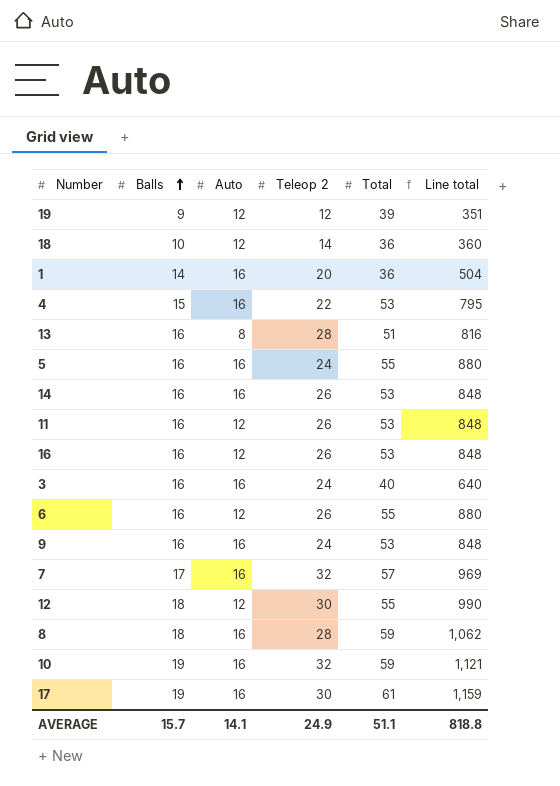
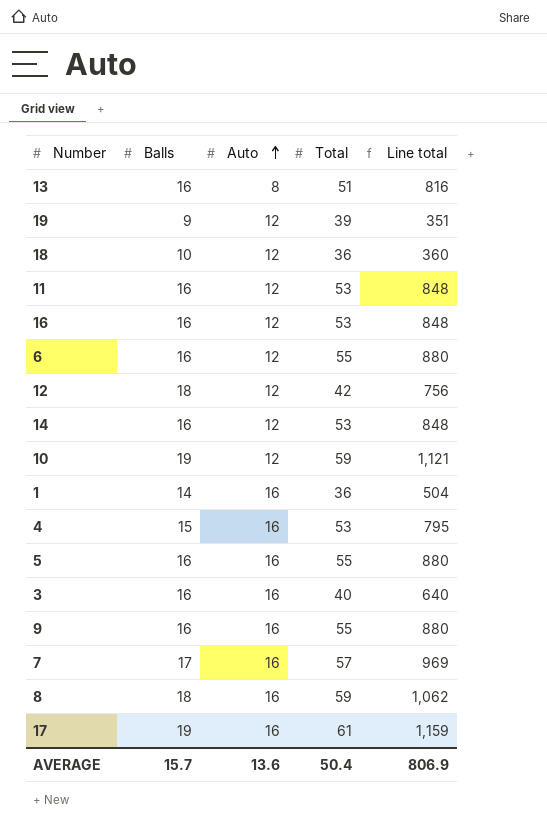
row order: Balls ascending -> Auto ascending
column Teleop 2 | position: 4 -> none
12 | Total: 55 -> 42
12 | Line total: 990 -> 756
14 | Auto: 16 -> 12
10 | Auto: 16 -> 12
9 | Total: 53 -> 55
9 | Line total: 848 -> 880
AVERAGE | Auto: 14.1 -> 13.6
AVERAGE | Total: 51.1 -> 50.4
AVERAGE | Line total: 818.8 -> 806.9

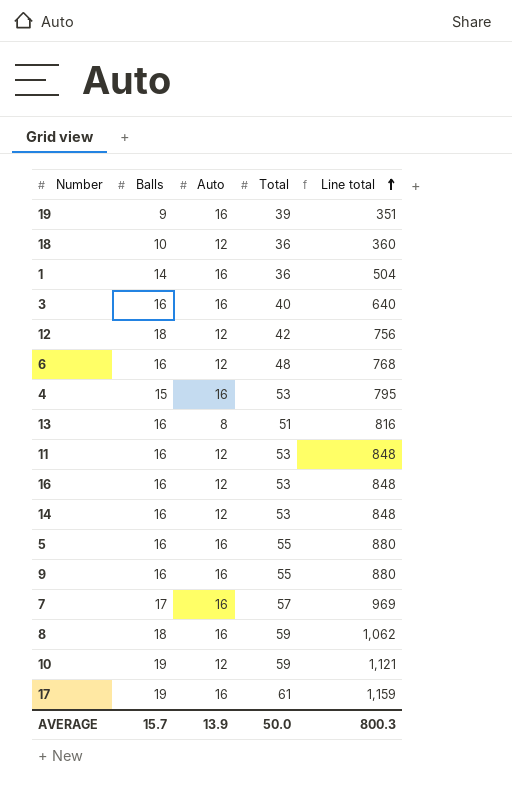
row order: Auto ascending -> Line total ascending
19 | Auto: 12 -> 16
6 | Total: 55 -> 48
6 | Line total: 880 -> 768
AVERAGE | Auto: 13.6 -> 13.9
AVERAGE | Total: 50.4 -> 50.0
AVERAGE | Line total: 806.9 -> 800.3

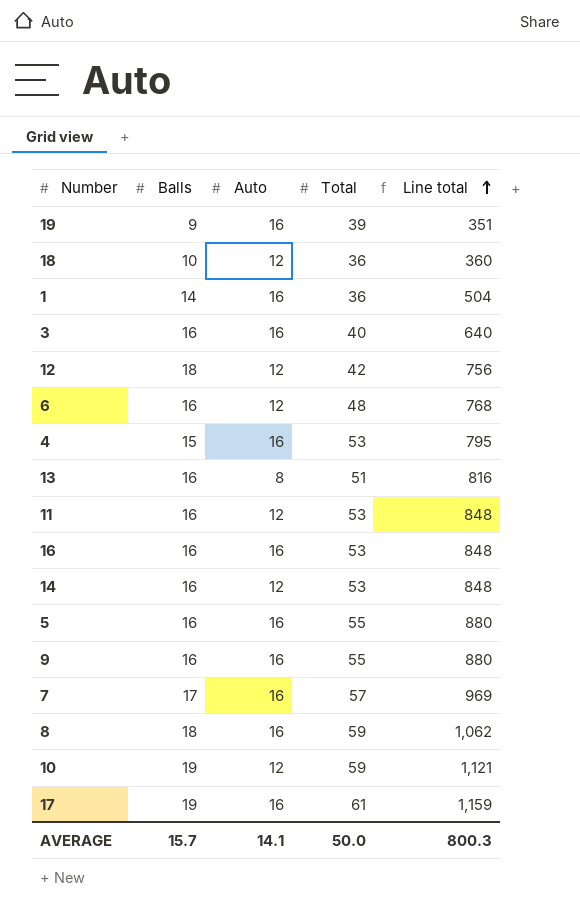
16 | Auto: 12 -> 16
AVERAGE | Auto: 13.9 -> 14.1

